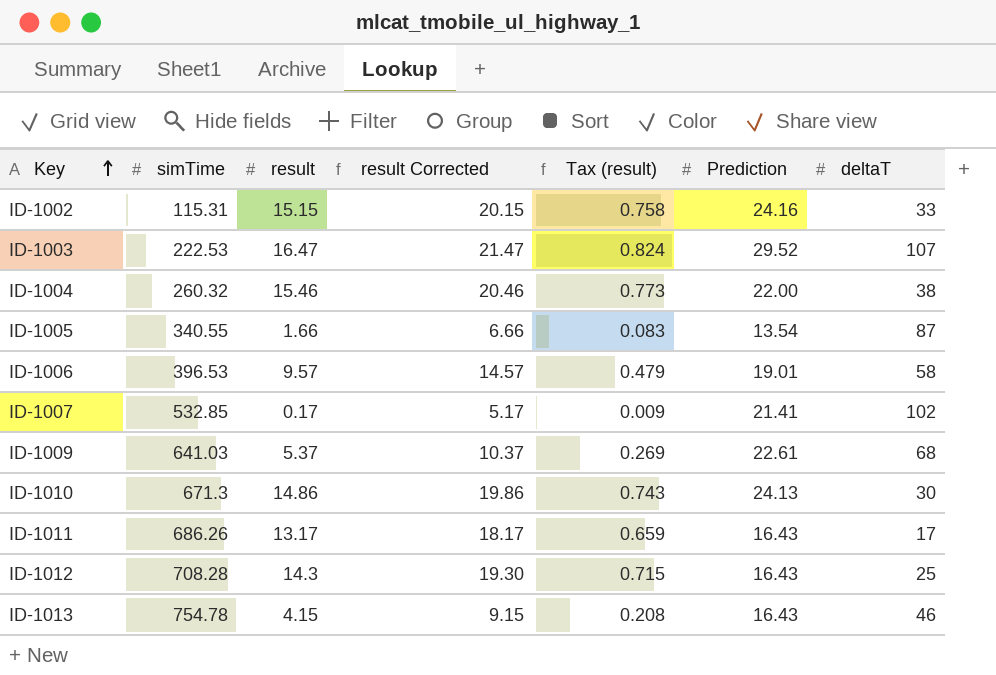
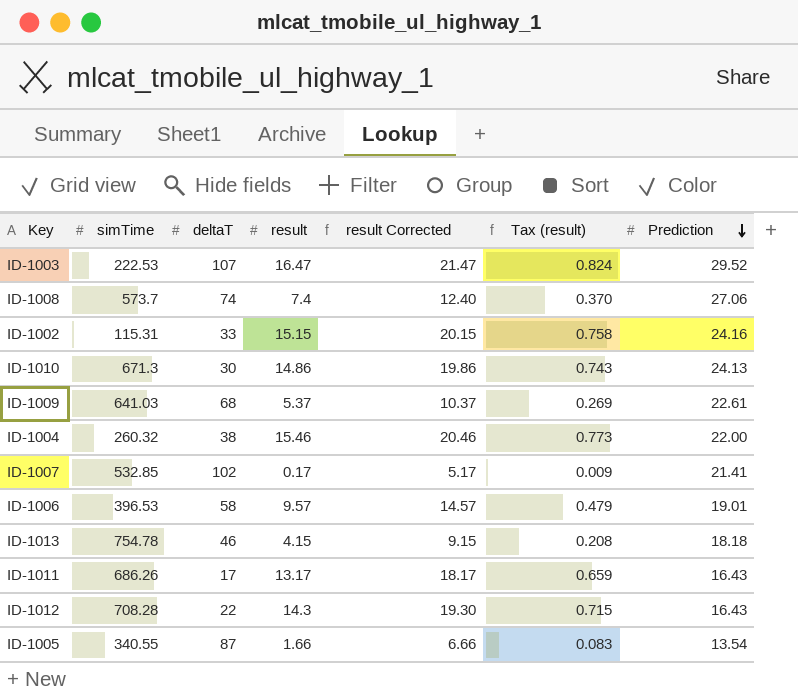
row order: Key ascending -> Prediction descending
column deltaT | position: 7 -> 3
row ID-1008: none -> 573.7 | 74 | 7.4 | 12.40 | 0.370 | 27.06
ID-1013 | Prediction: 16.43 -> 18.18
ID-1012 | deltaT: 25 -> 22

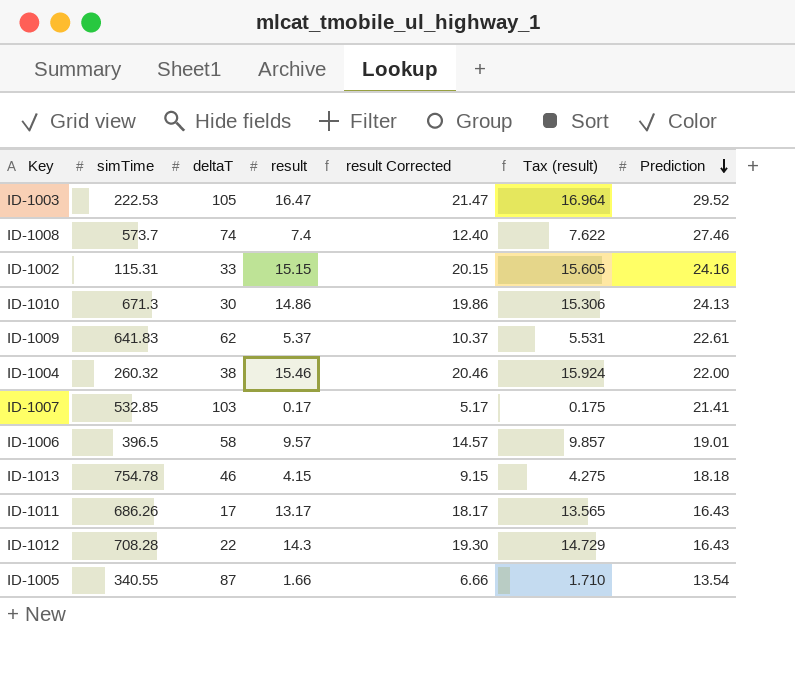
column Tax (result) | formula: [result] * 0.05 -> [result] * 1.03
ID-1003 | deltaT: 107 -> 105
ID-1008 | Prediction: 27.06 -> 27.46
ID-1009 | simTime: 641.03 -> 641.83
ID-1009 | deltaT: 68 -> 62
ID-1007 | deltaT: 102 -> 103
ID-1006 | simTime: 396.53 -> 396.5

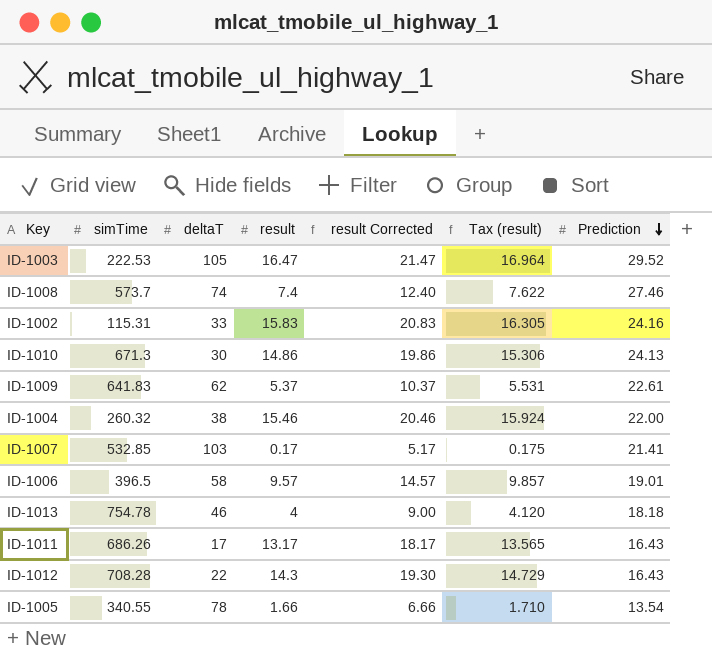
ID-1002 | result: 15.15 -> 15.83
ID-1002 | result Corrected: 20.15 -> 20.83
ID-1002 | Tax (result): 15.605 -> 16.305
ID-1013 | result: 4.15 -> 4
ID-1013 | result Corrected: 9.15 -> 9.00
ID-1013 | Tax (result): 4.275 -> 4.120
ID-1005 | deltaT: 87 -> 78

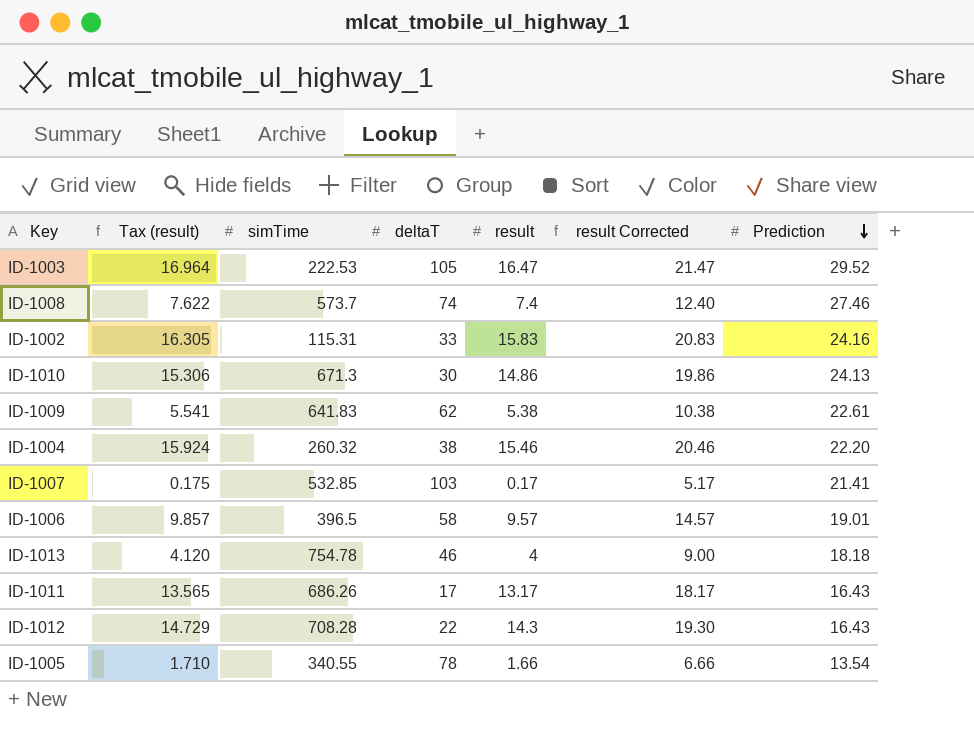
column Tax (result) | position: 6 -> 2
ID-1009 | Tax (result): 5.531 -> 5.541
ID-1009 | result: 5.37 -> 5.38
ID-1009 | result Corrected: 10.37 -> 10.38
ID-1004 | Prediction: 22.00 -> 22.20

